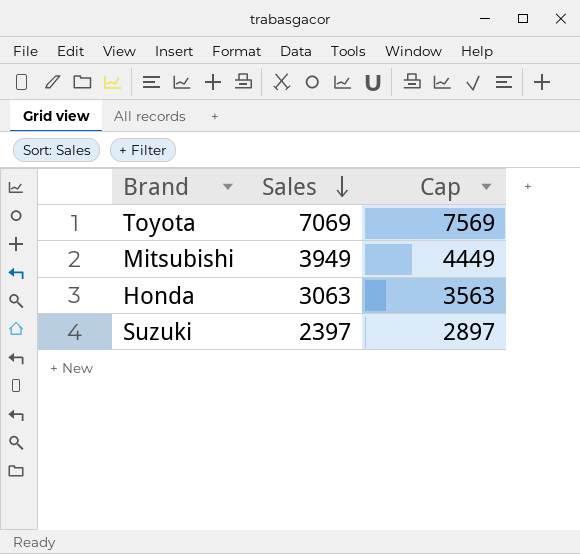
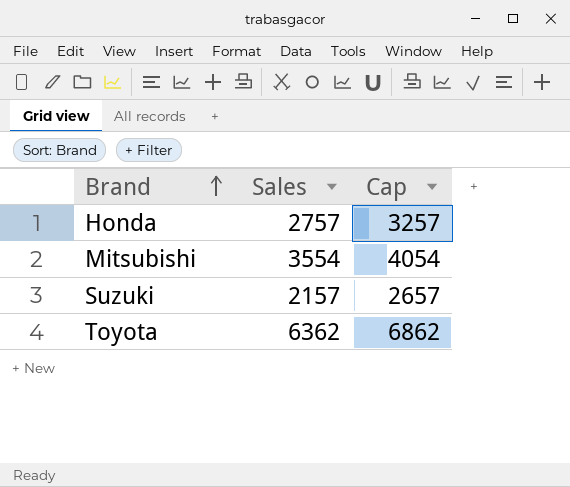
row order: Sales descending -> Brand ascending
Honda | Sales: 3063 -> 2757
Honda | Cap: 3563 -> 3257
Mitsubishi | Sales: 3949 -> 3554
Mitsubishi | Cap: 4449 -> 4054
Suzuki | Sales: 2397 -> 2157
Suzuki | Cap: 2897 -> 2657
Toyota | Sales: 7069 -> 6362
Toyota | Cap: 7569 -> 6862

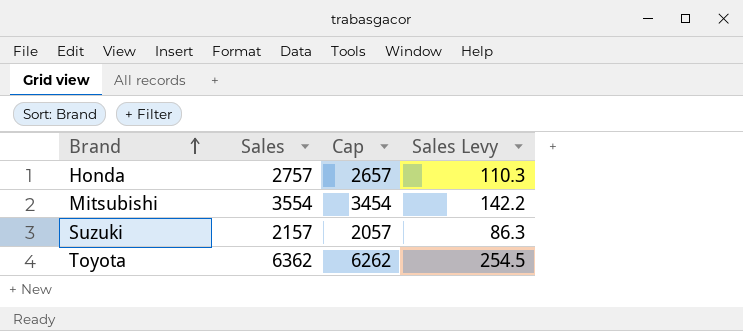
column Cap | formula: [Sales] + 500 -> [Sales] - 100
column Sales Levy | formula: none -> [Sales] * 0.04

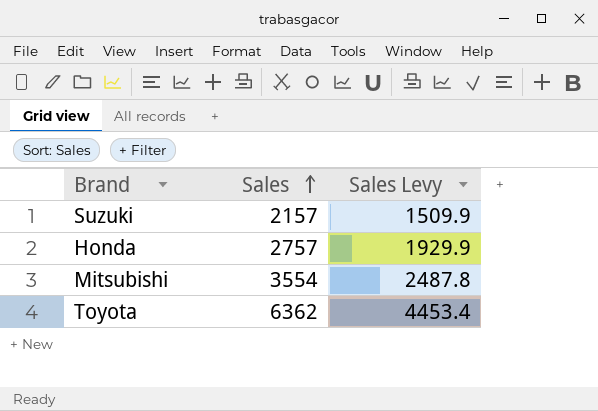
row order: Brand ascending -> Sales ascending
column Cap | formula: [Sales] - 100 -> none
column Sales Levy | formula: [Sales] * 0.04 -> [Sales] * 0.7

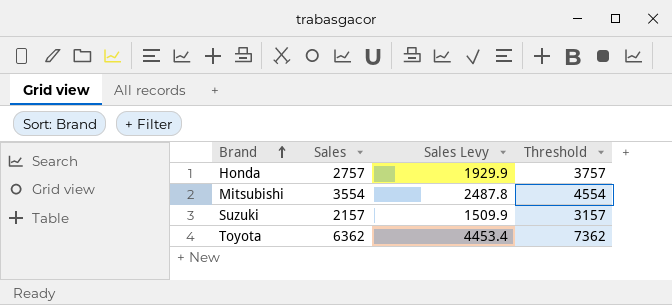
row order: Sales ascending -> Brand ascending
column Threshold | formula: none -> [Sales] + 1000

